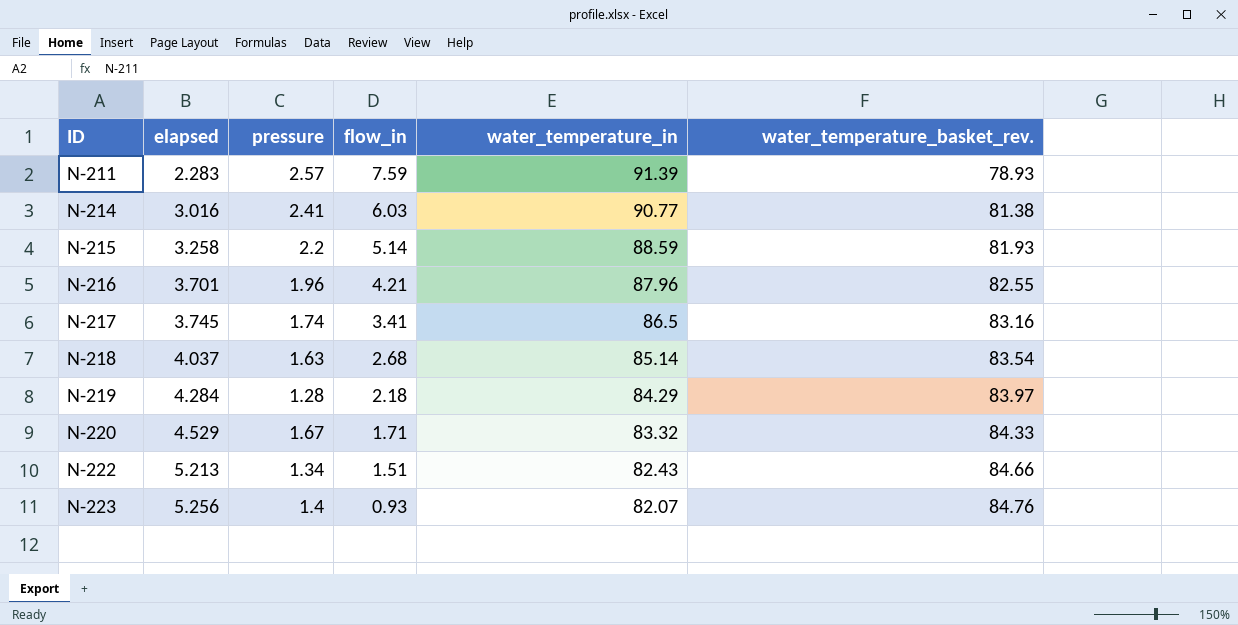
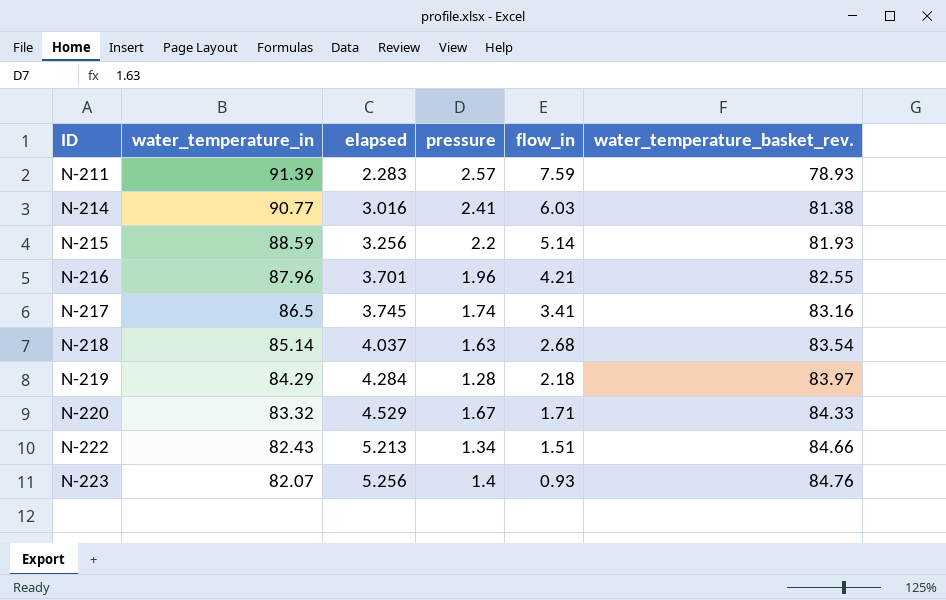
column water_temperature_in | position: 5 -> 2
N-215 | elapsed: 3.258 -> 3.256

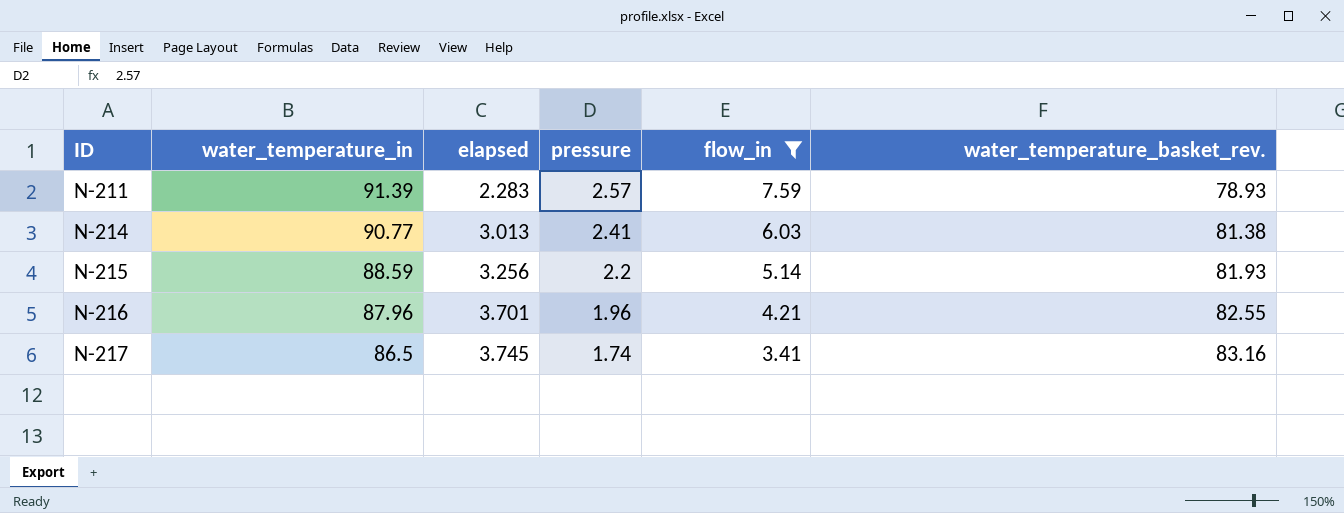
filter: none -> flow_in >= 3.41
N-214 | elapsed: 3.016 -> 3.013

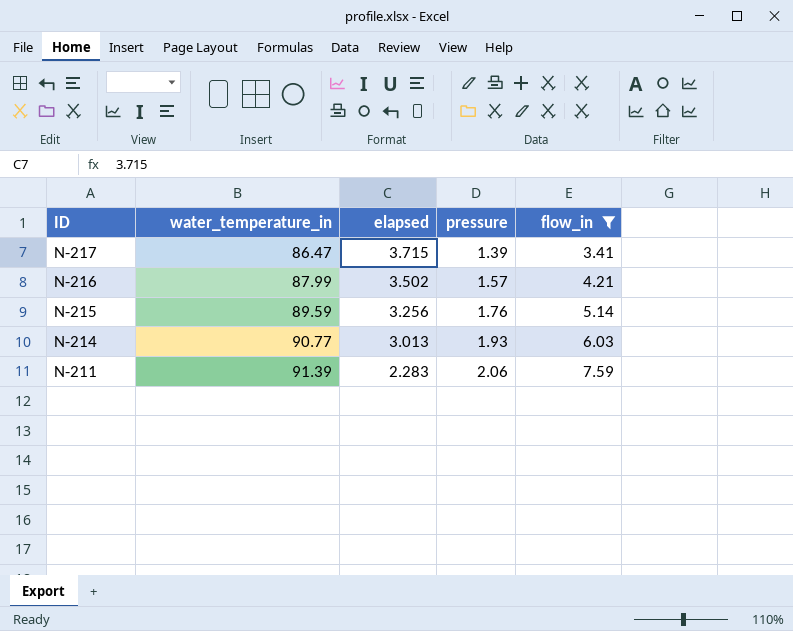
row order: ID ascending -> ID descending
column water_temperature_basket_rev. | position: 6 -> none
N-217 | water_temperature_in: 86.5 -> 86.47
N-217 | elapsed: 3.745 -> 3.715
N-217 | pressure: 1.74 -> 1.39
N-216 | water_temperature_in: 87.96 -> 87.99
N-216 | elapsed: 3.701 -> 3.502
N-216 | pressure: 1.96 -> 1.57
N-215 | water_temperature_in: 88.59 -> 89.59
N-215 | pressure: 2.2 -> 1.76
N-214 | pressure: 2.41 -> 1.93
N-211 | pressure: 2.57 -> 2.06

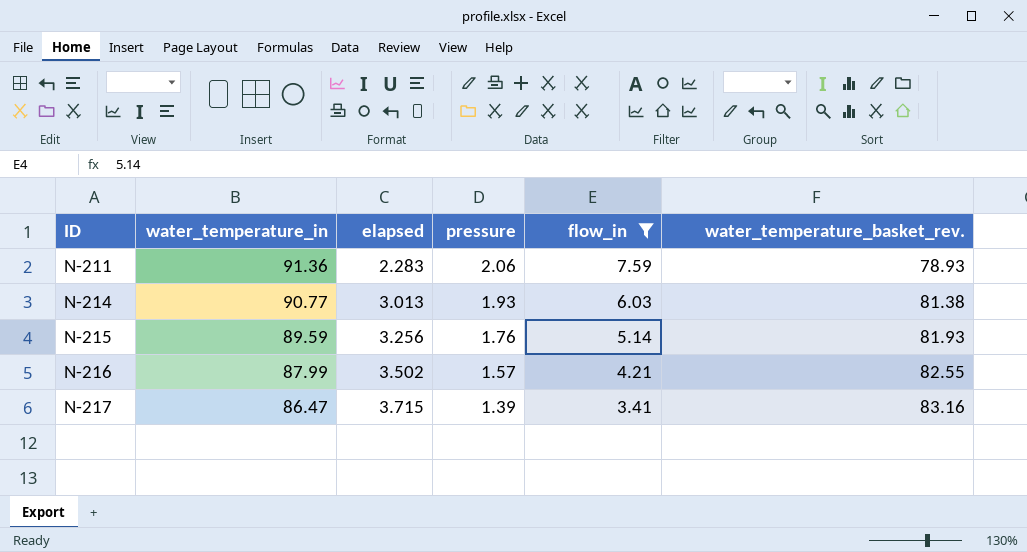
row order: ID descending -> ID ascending
column water_temperature_basket_rev. | position: none -> 6
N-211 | water_temperature_in: 91.39 -> 91.36

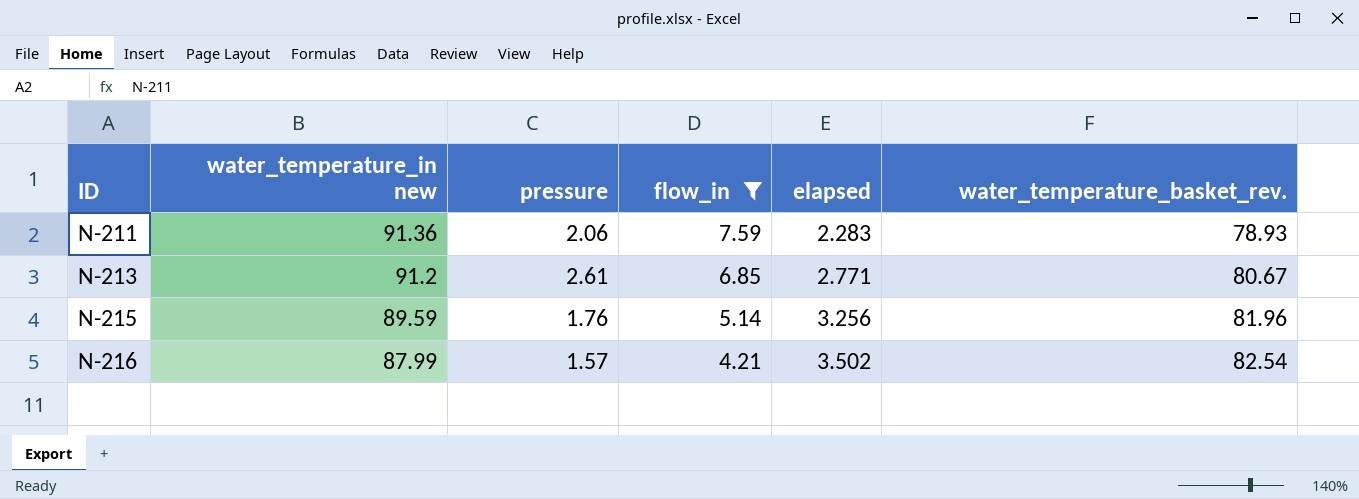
column name: water_temperature_in -> water_temperature_in new
column elapsed | position: 3 -> 5
row N-214: 90.77 | 3.013 | 1.93 | 6.03 | 81.38 -> none
row N-217: 86.47 | 3.715 | 1.39 | 3.41 | 83.16 -> none
row N-213: none -> 91.2 | 2.61 | 6.85 | 2.771 | 80.67
N-215 | water_temperature_basket_rev.: 81.93 -> 81.96
N-216 | water_temperature_basket_rev.: 82.55 -> 82.54

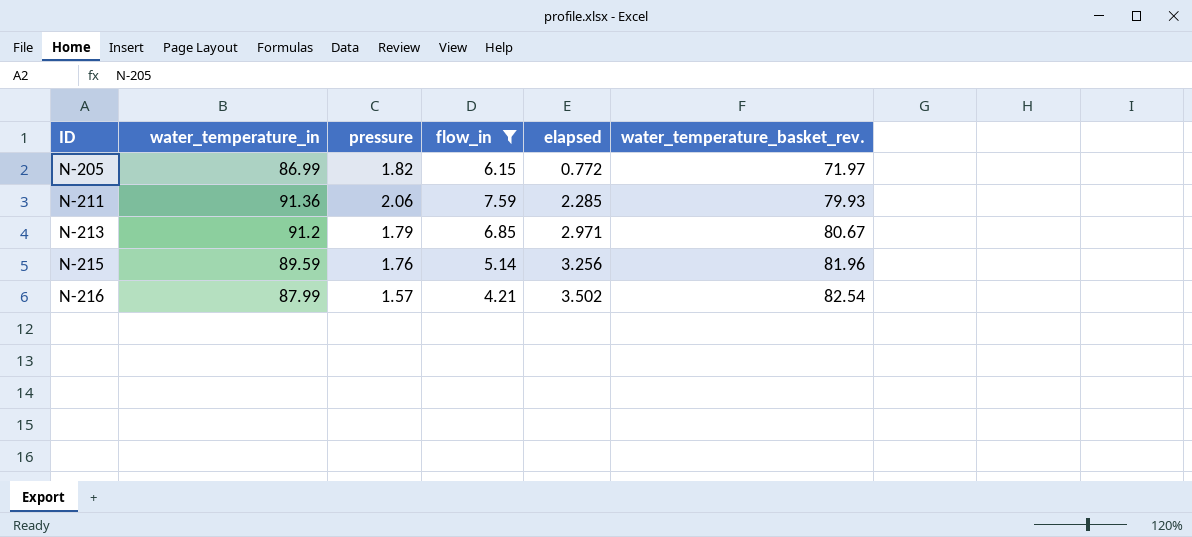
column name: water_temperature_in new -> water_temperature_in
row N-205: none -> 86.99 | 1.82 | 6.15 | 0.772 | 71.97
N-211 | elapsed: 2.283 -> 2.285
N-211 | water_temperature_basket_rev.: 78.93 -> 79.93
N-213 | pressure: 2.61 -> 1.79
N-213 | elapsed: 2.771 -> 2.971

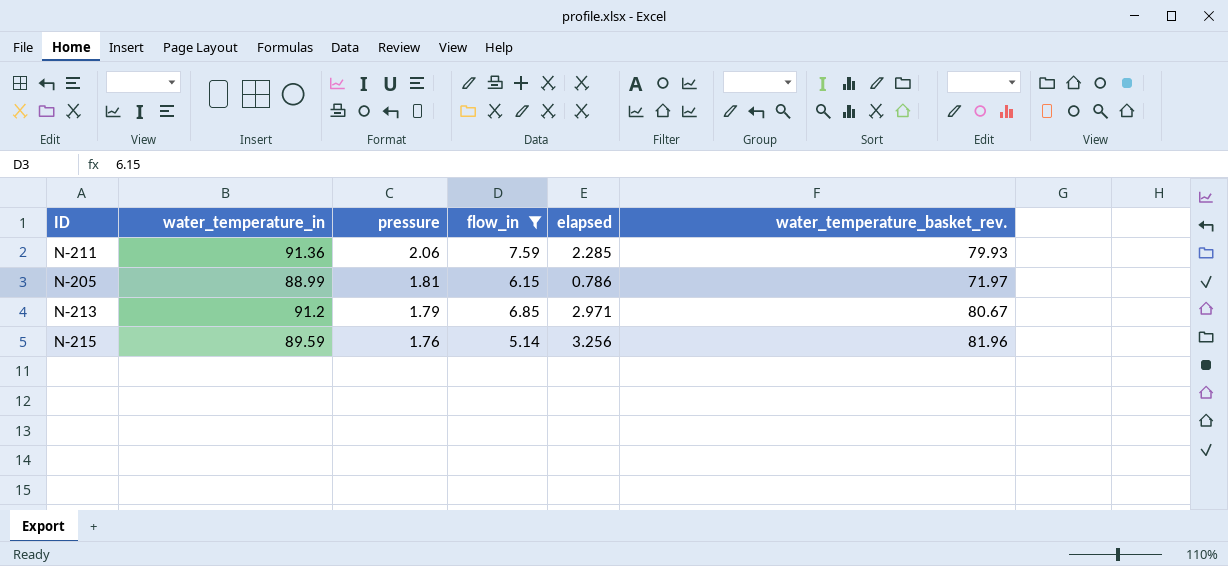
row order: ID ascending -> pressure descending
row N-216: 87.99 | 1.57 | 4.21 | 3.502 | 82.54 -> none
N-205 | water_temperature_in: 86.99 -> 88.99
N-205 | pressure: 1.82 -> 1.81
N-205 | elapsed: 0.772 -> 0.786

